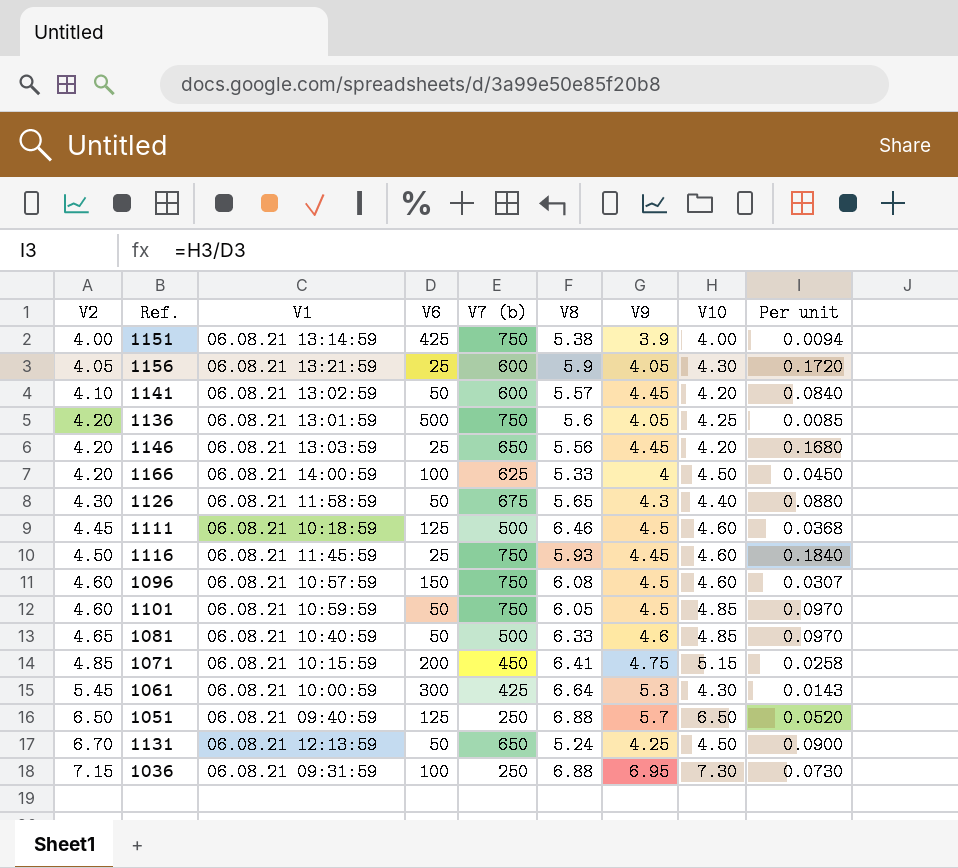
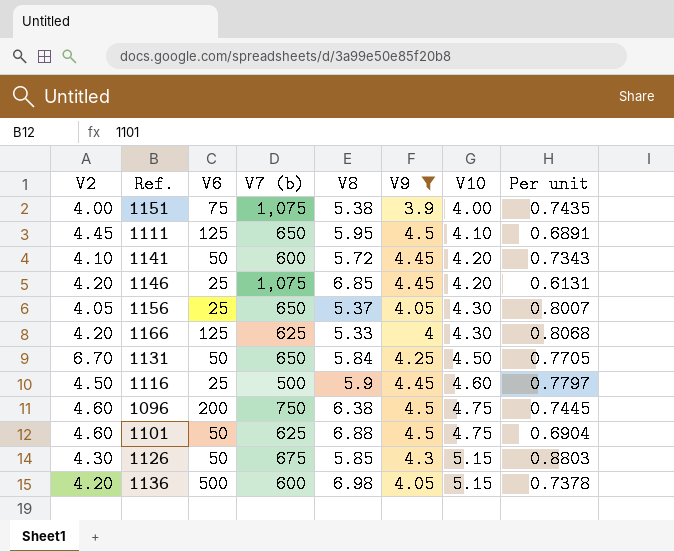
filter: none -> V9 <= 4.5
row order: V2 ascending -> V10 ascending
column V1 | position: 3 -> none
column Per unit | formula: [V10] / [V6] -> [V10] / [V8]
1151 | V6: 425 -> 75
1151 | V7 (b): 750 -> 1,075
1111 | V7 (b): 500 -> 650
1111 | V8: 6.46 -> 5.95
1111 | V10: 4.60 -> 4.10
1141 | V8: 5.57 -> 5.72
1146 | V7 (b): 650 -> 1,075
1146 | V8: 5.56 -> 6.85
1156 | V7 (b): 600 -> 650
1156 | V8: 5.9 -> 5.37
1166 | V6: 100 -> 125
1166 | V10: 4.50 -> 4.30
1131 | V8: 5.24 -> 5.84
1116 | V7 (b): 750 -> 500
1116 | V8: 5.93 -> 5.9
1096 | V6: 150 -> 200
1096 | V8: 6.08 -> 6.38
1096 | V10: 4.60 -> 4.75
1101 | V7 (b): 750 -> 625
1101 | V8: 6.05 -> 6.88
1101 | V10: 4.85 -> 4.75
1126 | V8: 5.65 -> 5.85
1126 | V10: 4.40 -> 5.15
1136 | V7 (b): 750 -> 600
1136 | V8: 5.6 -> 6.98
1136 | V10: 4.25 -> 5.15

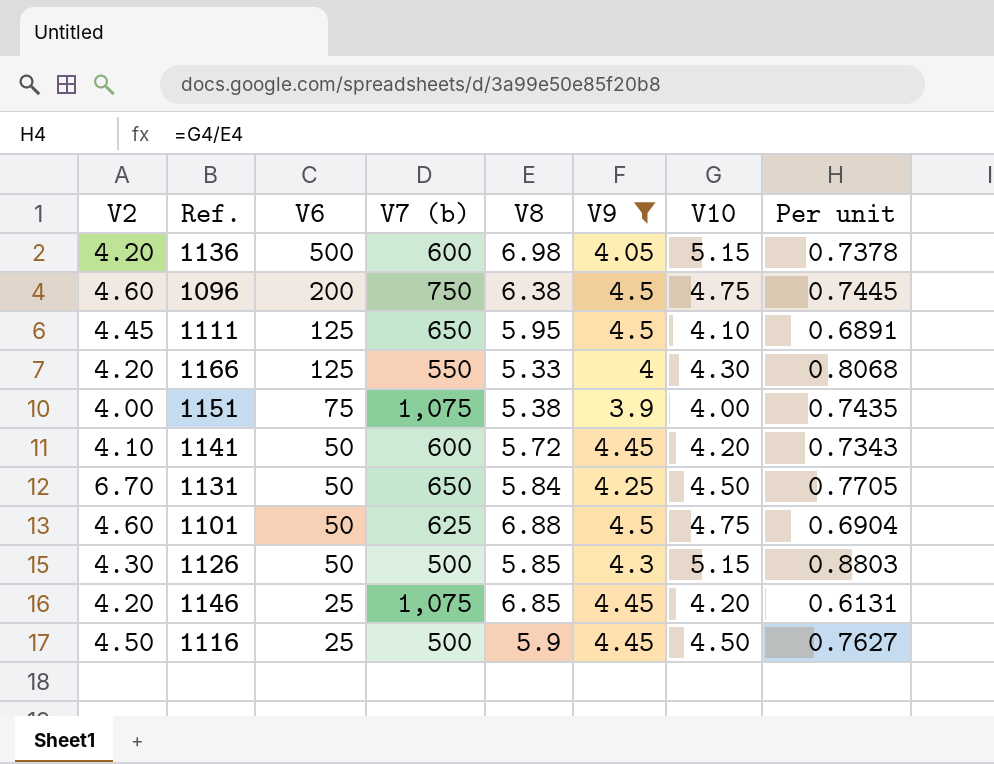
row order: V10 ascending -> V6 descending
row 1156: 4.05 | 25 | 650 | 5.37 | 4.05 | 4.30 | 0.8007 -> none
1166 | V7 (b): 625 -> 550
1126 | V7 (b): 675 -> 500
1116 | V10: 4.60 -> 4.50
1116 | Per unit: 0.7797 -> 0.7627

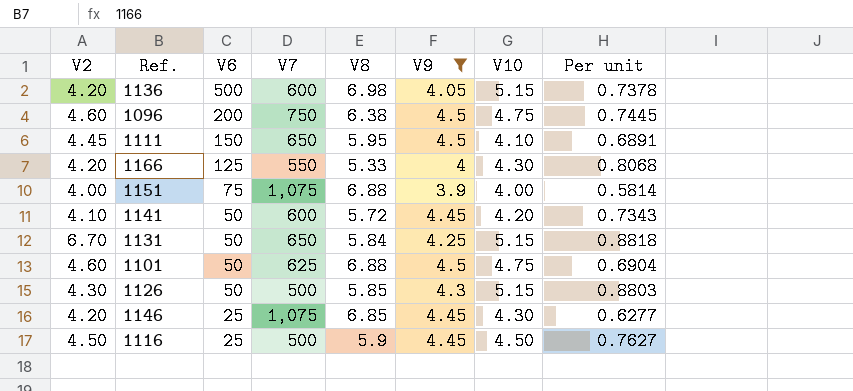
column name: V7 (b) -> V7
1111 | V6: 125 -> 150
1151 | V8: 5.38 -> 6.88
1151 | Per unit: 0.7435 -> 0.5814
1131 | V10: 4.50 -> 5.15
1131 | Per unit: 0.7705 -> 0.8818
1146 | V10: 4.20 -> 4.30
1146 | Per unit: 0.6131 -> 0.6277

